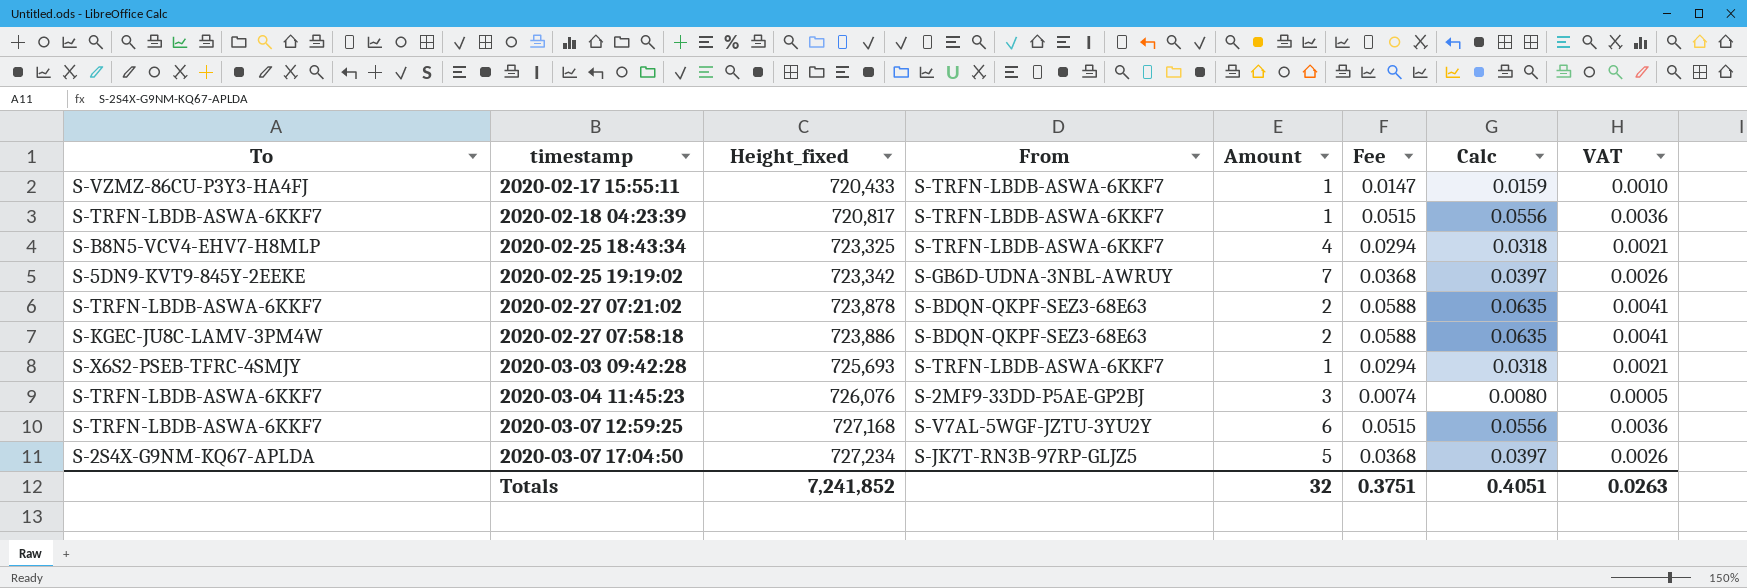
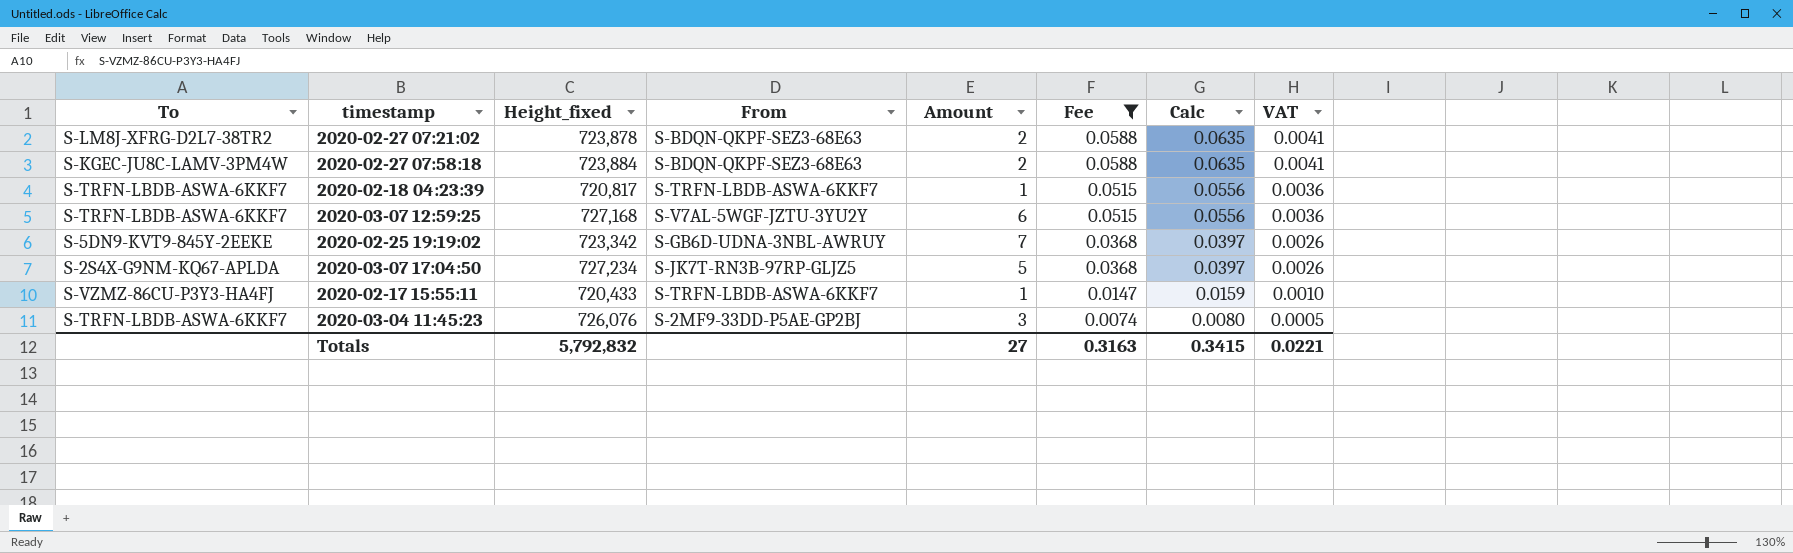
filter: none -> Fee != 0.0294
row order: timestamp ascending -> Fee descending
2020-02-27 07:21:02 | To: S-TRFN-LBDB-ASWA-6KKF7 -> S-LM8J-XFRG-D2L7-38TR2
2020-02-27 07:58:18 | Height_fixed: 723,886 -> 723,884
Totals | Height_fixed: 7,241,852 -> 5,792,832
Totals | Amount: 32 -> 27
Totals | Fee: 0.3751 -> 0.3163
Totals | Calc: 0.4051 -> 0.3415
Totals | VAT: 0.0263 -> 0.0221

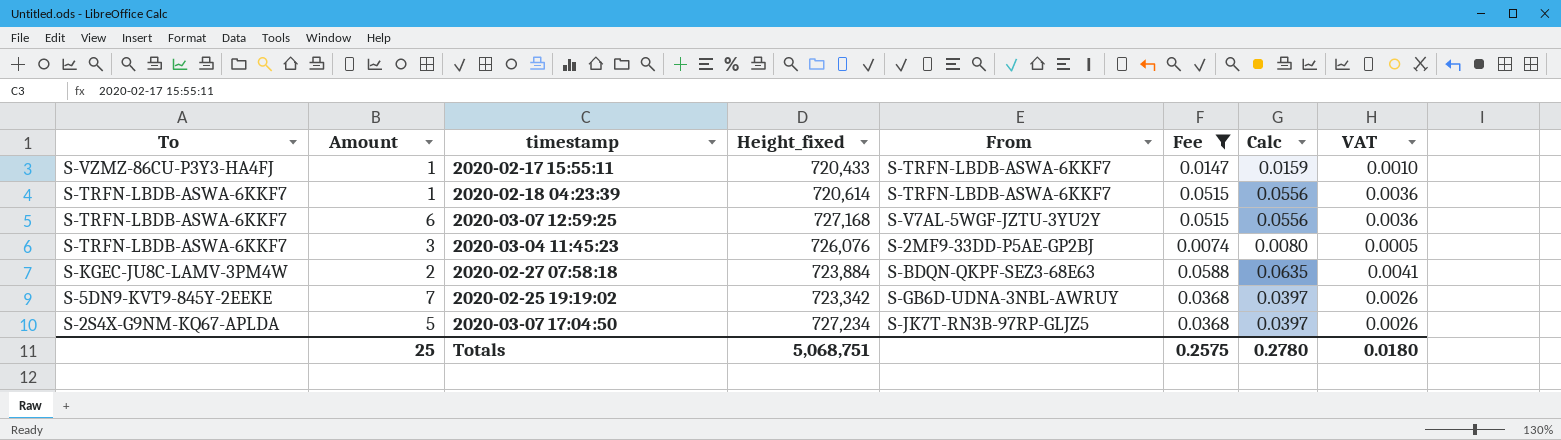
row order: Fee descending -> To descending
column Amount | position: 5 -> 2
row 2020-02-27 07:21:02: S-LM8J-XFRG-D2L7-38TR2 | 723,878 | S-BDQN-QKPF-SEZ3-68E63 | 2 | 0.0588 | 0.0635 | 0.0041 -> none
2020-02-18 04:23:39 | Height_fixed: 720,817 -> 720,614
Totals | Amount: 27 -> 25
Totals | Height_fixed: 5,792,832 -> 5,068,751
Totals | Fee: 0.3163 -> 0.2575
Totals | Calc: 0.3415 -> 0.2780
Totals | VAT: 0.0221 -> 0.0180

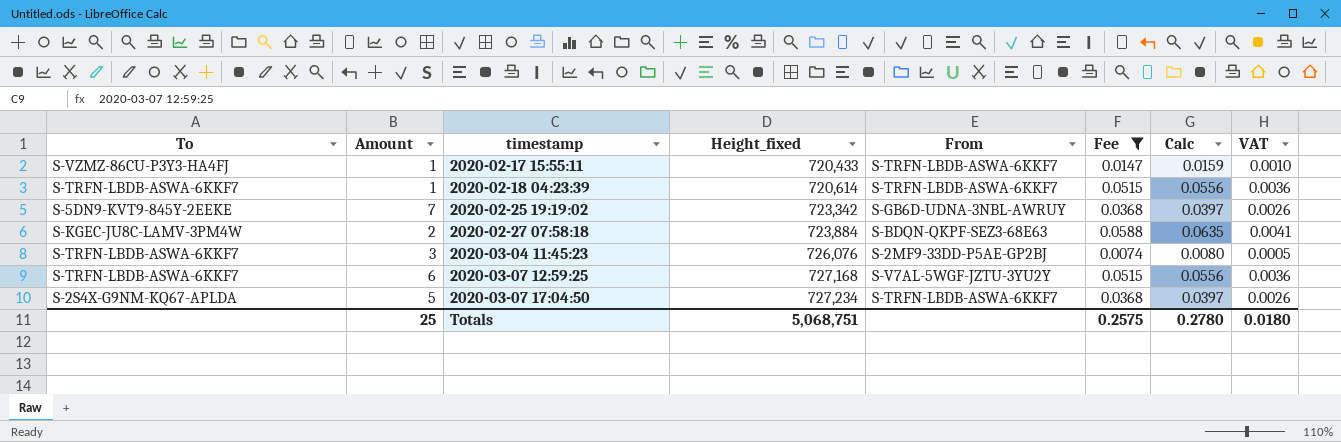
row order: To descending -> timestamp ascending
2020-03-07 17:04:50 | From: S-JK7T-RN3B-97RP-GLJZ5 -> S-TRFN-LBDB-ASWA-6KKF7

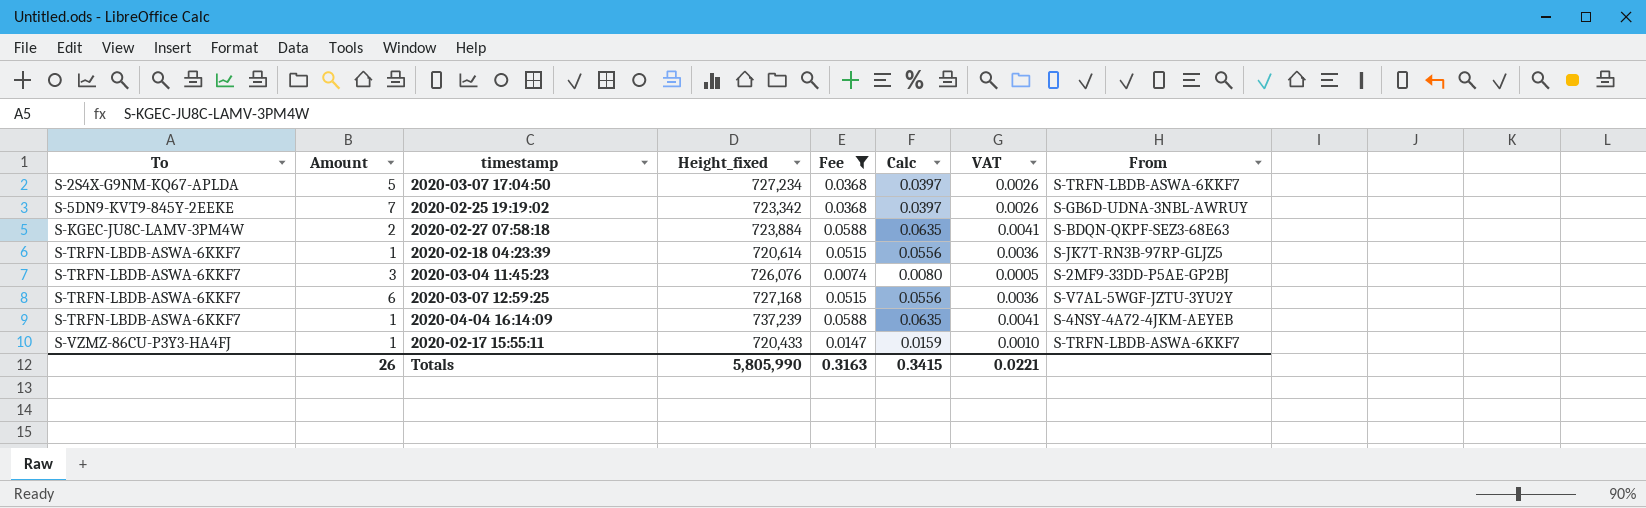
row order: timestamp ascending -> To ascending
column From | position: 5 -> 8
2020-02-18 04:23:39 | From: S-TRFN-LBDB-ASWA-6KKF7 -> S-JK7T-RN3B-97RP-GLJZ5
row 2020-04-04 16:14:09: none -> S-TRFN-LBDB-ASWA-6KKF7 | 1 | 737,239 | 0.0588 | 0.0635 | 0.0041 | S-4NSY-4A72-4JKM-AEYEB
Totals | Amount: 25 -> 26
Totals | Height_fixed: 5,068,751 -> 5,805,990
Totals | Fee: 0.2575 -> 0.3163
Totals | Calc: 0.2780 -> 0.3415
Totals | VAT: 0.0180 -> 0.0221

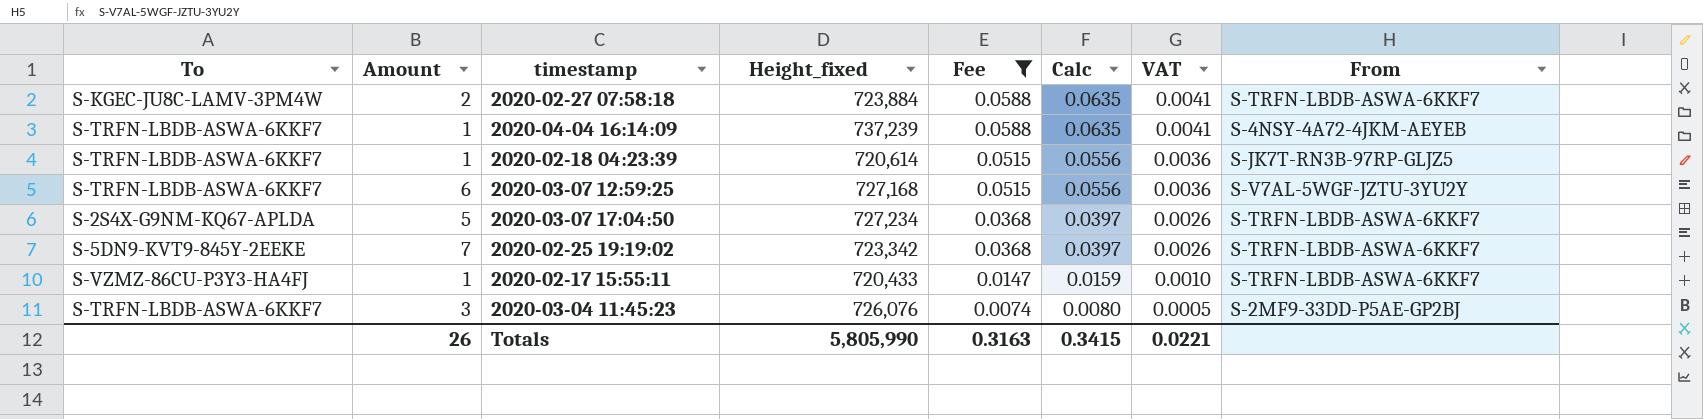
row order: To ascending -> Fee descending
2020-02-27 07:58:18 | From: S-BDQN-QKPF-SEZ3-68E63 -> S-TRFN-LBDB-ASWA-6KKF7
2020-02-25 19:19:02 | From: S-GB6D-UDNA-3NBL-AWRUY -> S-TRFN-LBDB-ASWA-6KKF7

